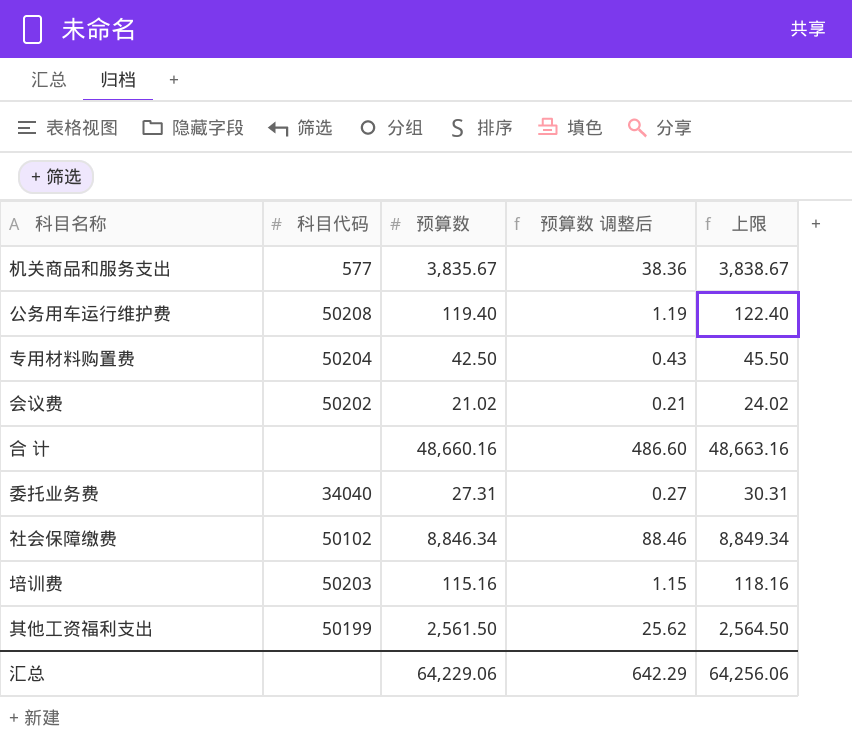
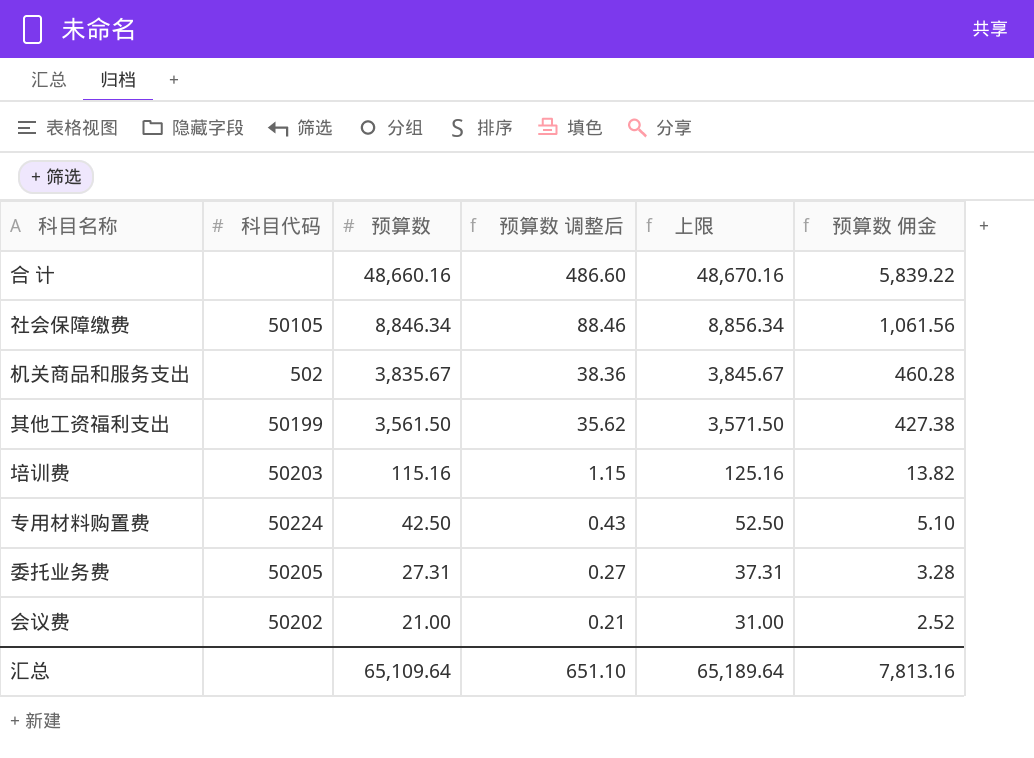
row order: none -> 预算数 descending
column 上限 | formula: [预算数] + 3 -> [预算数] + 10
column 预算数 佣金 | formula: none -> [预算数] * 0.12
row 公务用车运行维护费: 50208 | 119.40 | 1.19 | 122.40 -> none
社会保障缴费 | 科目代码: 50102 -> 50105
机关商品和服务支出 | 科目代码: 577 -> 502
其他工资福利支出 | 预算数: 2,561.50 -> 3,561.50
其他工资福利支出 | 预算数 调整后: 25.62 -> 35.62
专用材料购置费 | 科目代码: 50204 -> 50224
委托业务费 | 科目代码: 34040 -> 50205
会议费 | 预算数: 21.02 -> 21.00
汇总 | 预算数: 64,229.06 -> 65,109.64
汇总 | 预算数 调整后: 642.29 -> 651.10
汇总 | 上限: 64,256.06 -> 65,189.64

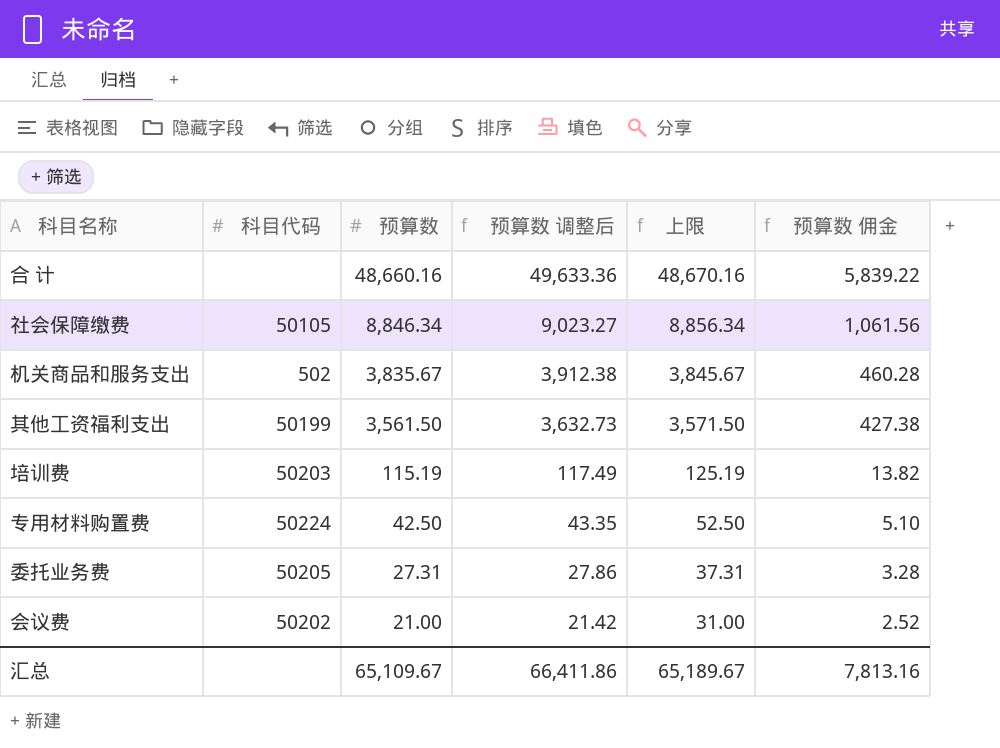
column 预算数 调整后 | formula: [预算数] * 0.01 -> [预算数] * 1.02
培训费 | 预算数: 115.16 -> 115.19
培训费 | 上限: 125.16 -> 125.19
汇总 | 预算数: 65,109.64 -> 65,109.67
汇总 | 预算数 调整后: 651.10 -> 66,411.86
汇总 | 上限: 65,189.64 -> 65,189.67

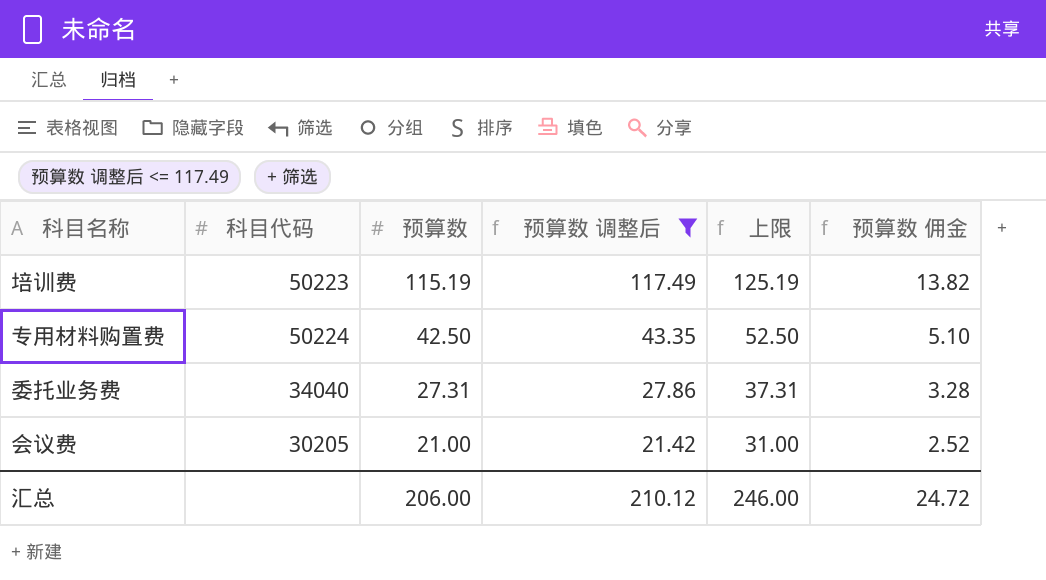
filter: none -> 预算数 调整后 <= 117.49
培训费 | 科目代码: 50203 -> 50223
委托业务费 | 科目代码: 50205 -> 34040
会议费 | 科目代码: 50202 -> 30205
汇总 | 预算数: 65,109.67 -> 206.00
汇总 | 预算数 调整后: 66,411.86 -> 210.12
汇总 | 上限: 65,189.67 -> 246.00
汇总 | 预算数 佣金: 7,813.16 -> 24.72

